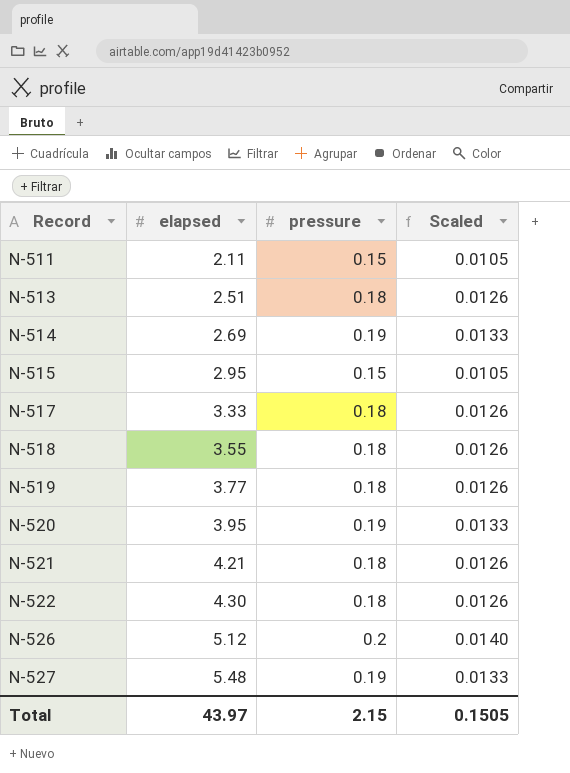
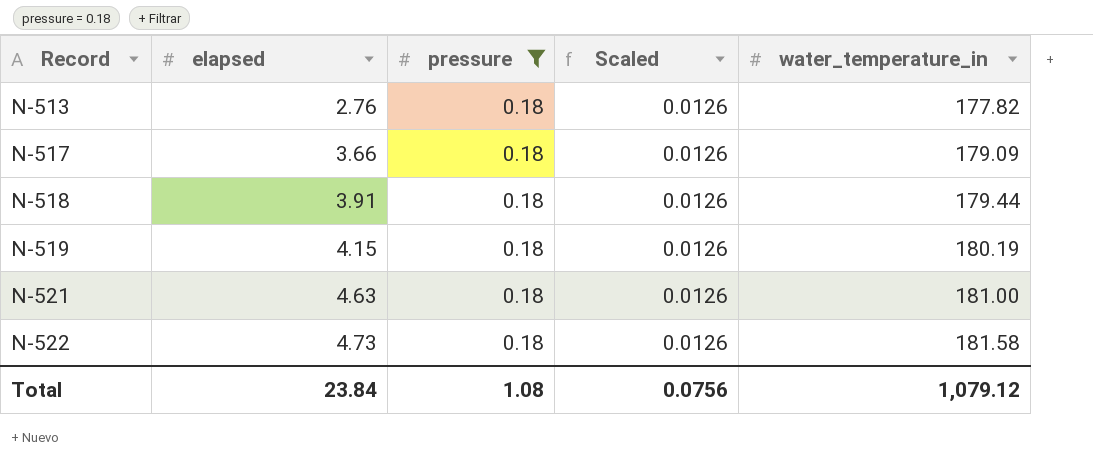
filter: none -> pressure = 0.18
column water_temperature_in | position: none -> 5
N-513 | elapsed: 2.51 -> 2.76
N-517 | elapsed: 3.33 -> 3.66
N-518 | elapsed: 3.55 -> 3.91
N-519 | elapsed: 3.77 -> 4.15
N-521 | elapsed: 4.21 -> 4.63
N-522 | elapsed: 4.30 -> 4.73
Total | elapsed: 43.97 -> 23.84
Total | pressure: 2.15 -> 1.08
Total | Scaled: 0.1505 -> 0.0756

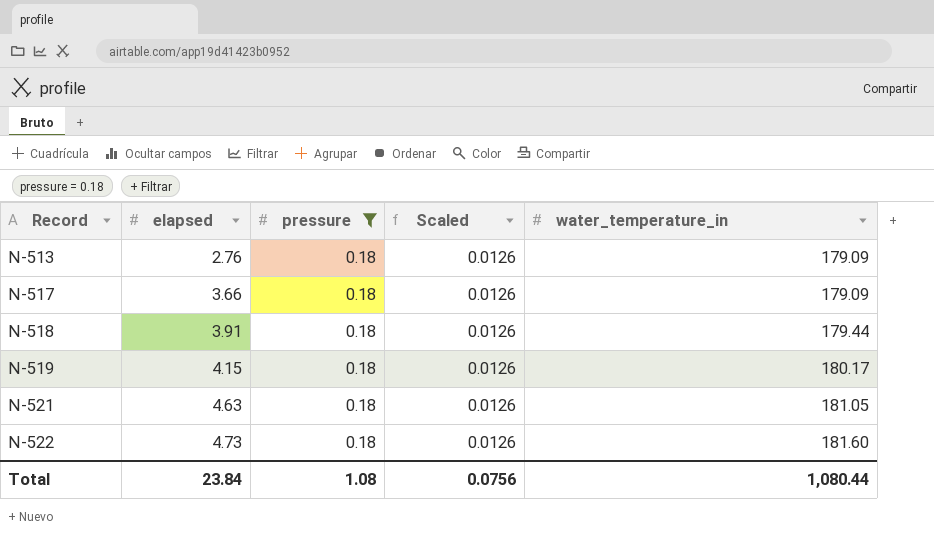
N-513 | water_temperature_in: 177.82 -> 179.09
N-519 | water_temperature_in: 180.19 -> 180.17
N-521 | water_temperature_in: 181.00 -> 181.05
N-522 | water_temperature_in: 181.58 -> 181.60
Total | water_temperature_in: 1,079.12 -> 1,080.44

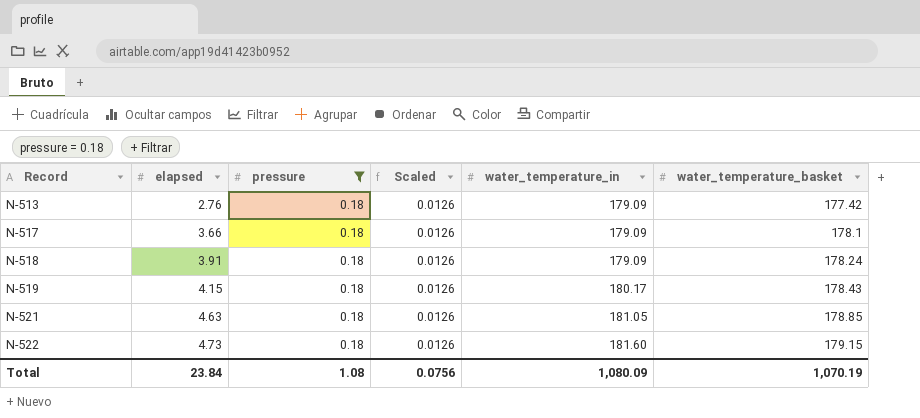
column water_temperature_basket | position: none -> 6
N-518 | water_temperature_in: 179.44 -> 179.09
Total | water_temperature_in: 1,080.44 -> 1,080.09

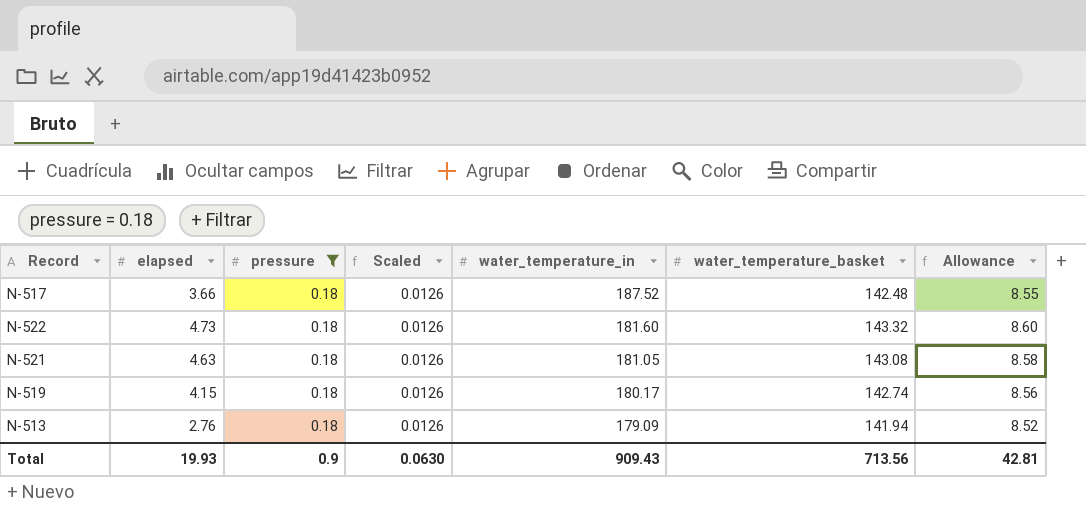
row order: Record ascending -> water_temperature_in descending
column Allowance | formula: none -> [water_temperature_basket] * 0.06
row N-518: 3.91 | 0.18 | 0.0126 | 179.09 | 178.24 -> none
N-517 | water_temperature_in: 179.09 -> 187.52
N-517 | water_temperature_basket: 178.1 -> 142.48
N-522 | water_temperature_basket: 179.15 -> 143.32
N-521 | water_temperature_basket: 178.85 -> 143.08
N-519 | water_temperature_basket: 178.43 -> 142.74
N-513 | water_temperature_basket: 177.42 -> 141.94
Total | elapsed: 23.84 -> 19.93
Total | pressure: 1.08 -> 0.9
Total | Scaled: 0.0756 -> 0.0630
Total | water_temperature_in: 1,080.09 -> 909.43
Total | water_temperature_basket: 1,070.19 -> 713.56

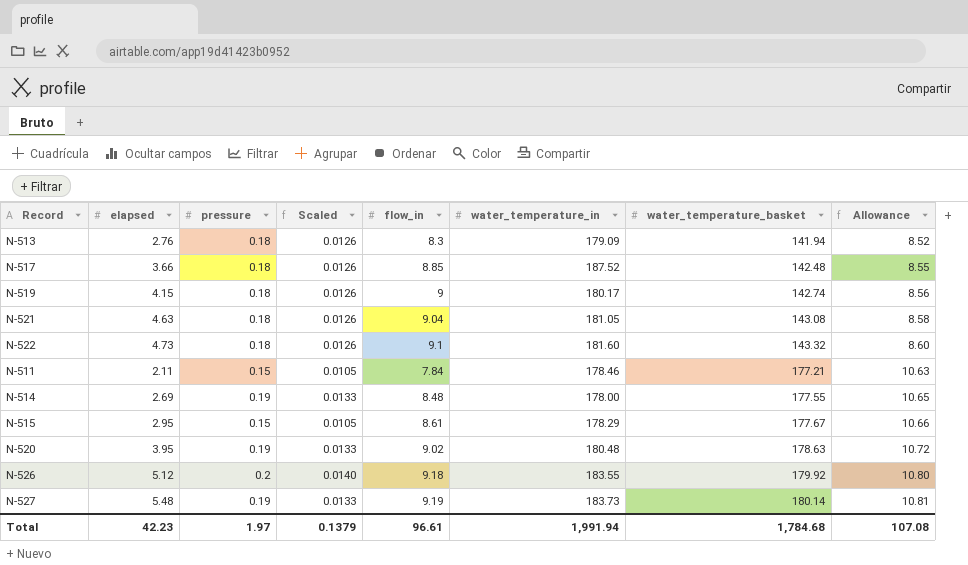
filter: pressure = 0.18 -> none
row order: water_temperature_in descending -> water_temperature_basket ascending
column flow_in | position: none -> 5
Total | elapsed: 19.93 -> 42.23
Total | pressure: 0.9 -> 1.97
Total | Scaled: 0.0630 -> 0.1379
Total | water_temperature_in: 909.43 -> 1,991.94
Total | water_temperature_basket: 713.56 -> 1,784.68
Total | Allowance: 42.81 -> 107.08

